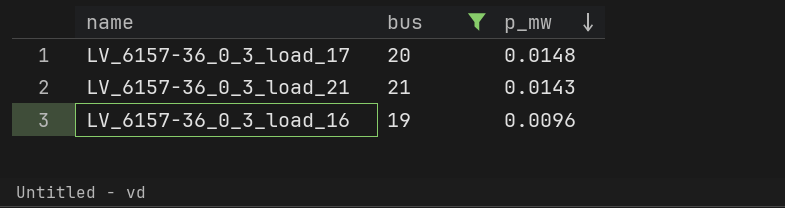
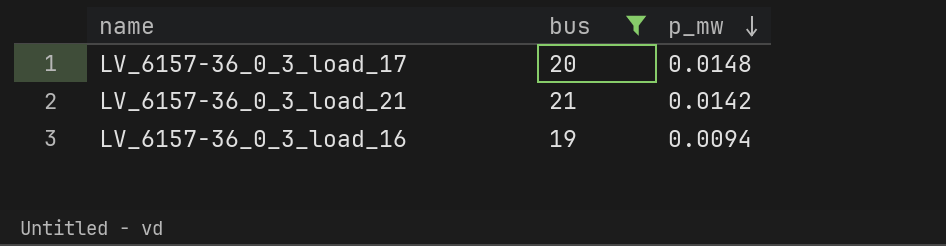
LV_6157-36_0_3_load_21 | p_mw: 0.0143 -> 0.0142
LV_6157-36_0_3_load_16 | p_mw: 0.0096 -> 0.0094

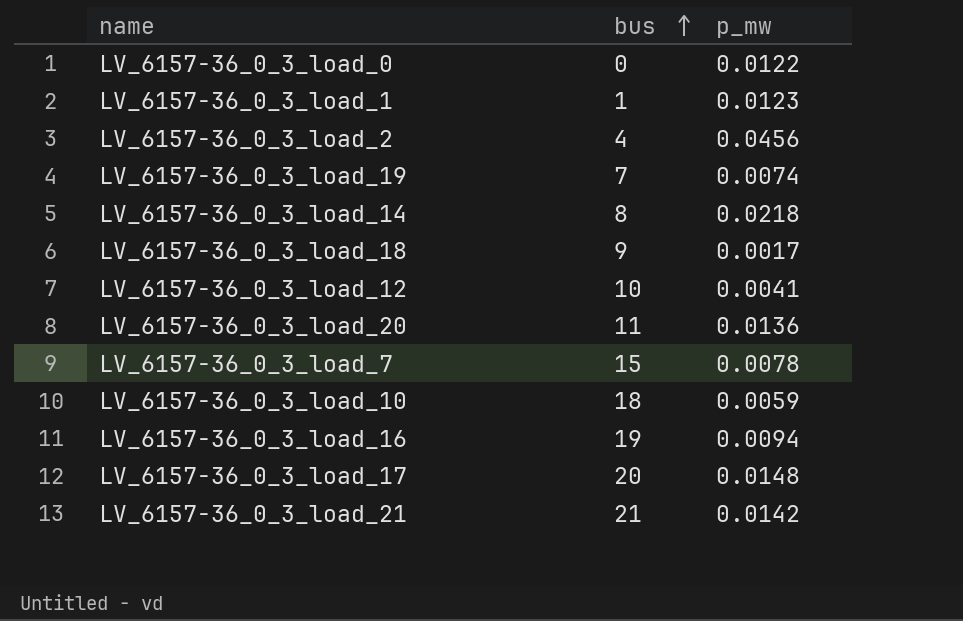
filter: bus >= 19 -> none
row order: p_mw descending -> bus ascending

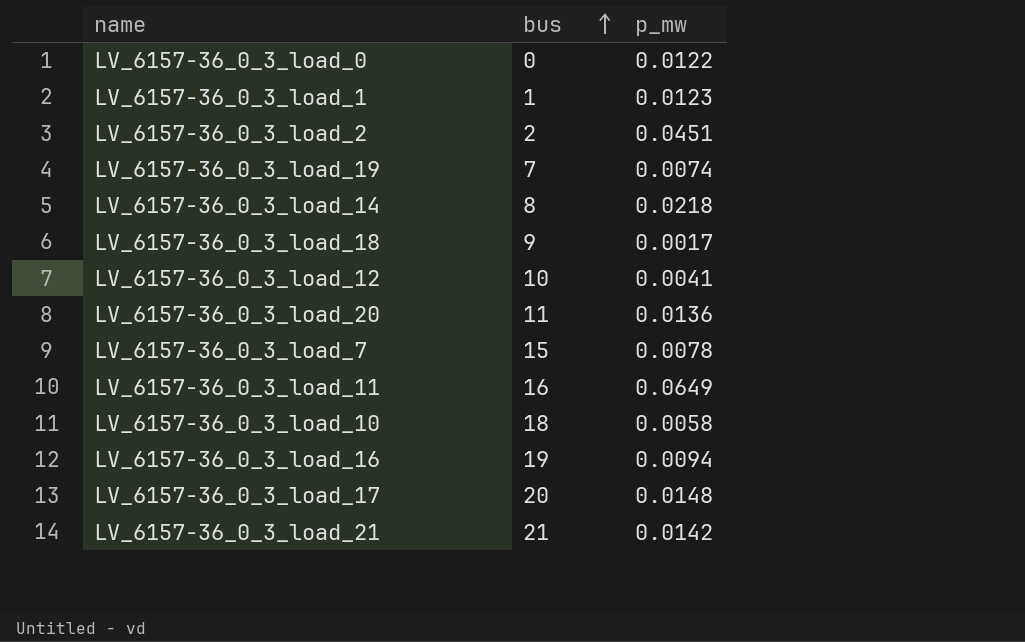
LV_6157-36_0_3_load_2 | bus: 4 -> 2
LV_6157-36_0_3_load_2 | p_mw: 0.0456 -> 0.0451
row LV_6157-36_0_3_load_11: none -> 16 | 0.0649
LV_6157-36_0_3_load_10 | p_mw: 0.0059 -> 0.0058

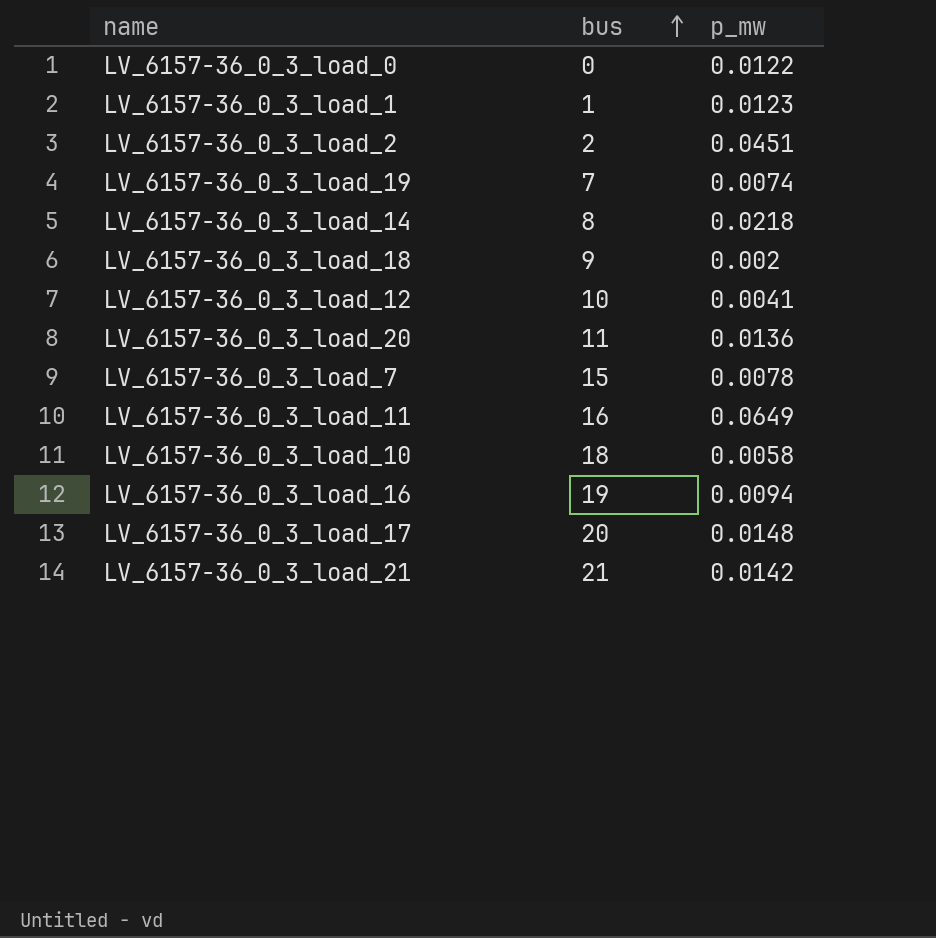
LV_6157-36_0_3_load_18 | p_mw: 0.0017 -> 0.002

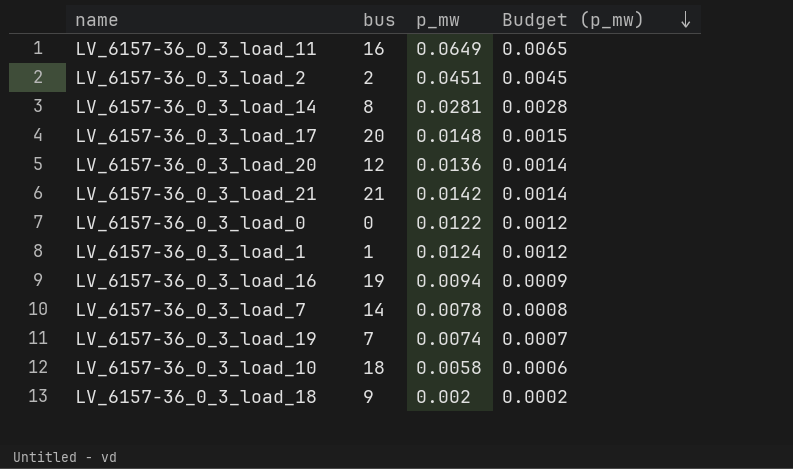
row order: bus ascending -> Budget (p_mw) descending
column Budget (p_mw) | formula: none -> [p_mw] * 0.1
row LV_6157-36_0_3_load_12: 10 | 0.0041 -> none
LV_6157-36_0_3_load_14 | p_mw: 0.0218 -> 0.0281
LV_6157-36_0_3_load_20 | bus: 11 -> 12
LV_6157-36_0_3_load_1 | p_mw: 0.0123 -> 0.0124
LV_6157-36_0_3_load_7 | bus: 15 -> 14

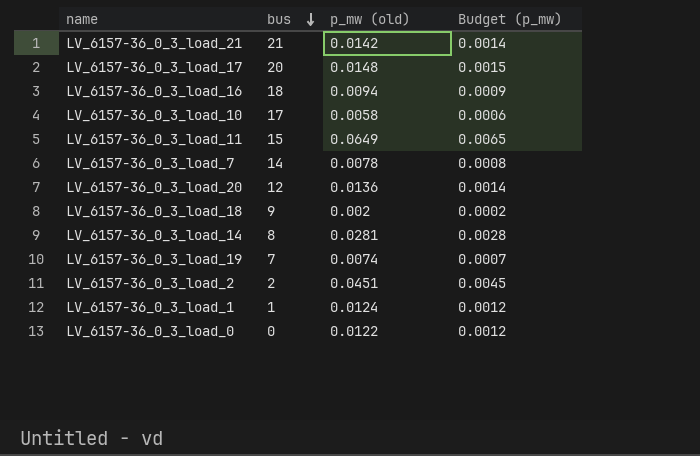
row order: Budget (p_mw) descending -> bus descending
column name: p_mw -> p_mw (old)
LV_6157-36_0_3_load_16 | bus: 19 -> 18
LV_6157-36_0_3_load_10 | bus: 18 -> 17
LV_6157-36_0_3_load_11 | bus: 16 -> 15

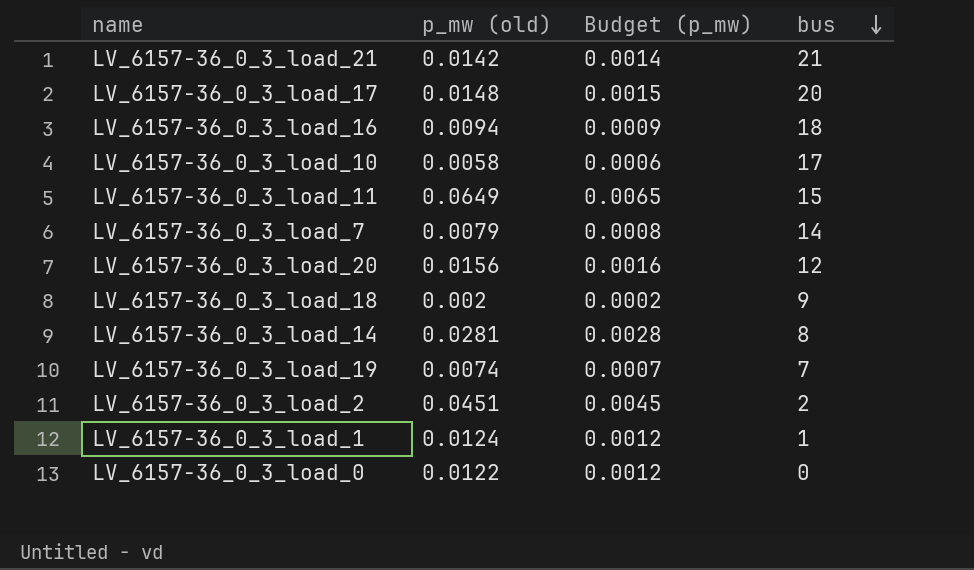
column bus | position: 2 -> 4
LV_6157-36_0_3_load_7 | p_mw (old): 0.0078 -> 0.0079
LV_6157-36_0_3_load_20 | p_mw (old): 0.0136 -> 0.0156
LV_6157-36_0_3_load_20 | Budget (p_mw): 0.0014 -> 0.0016

